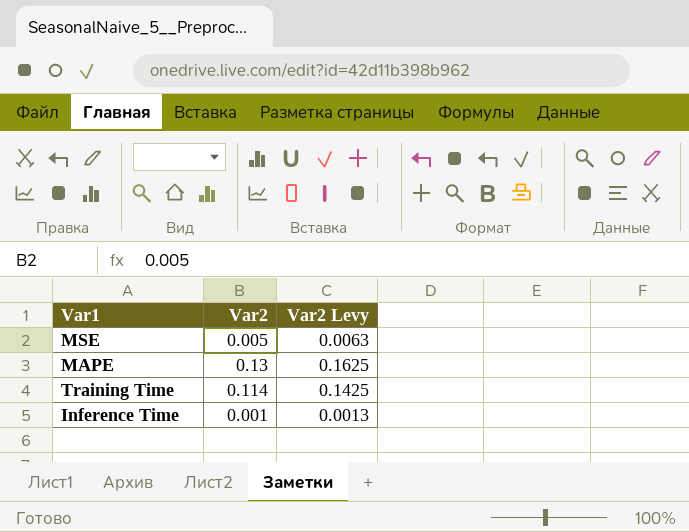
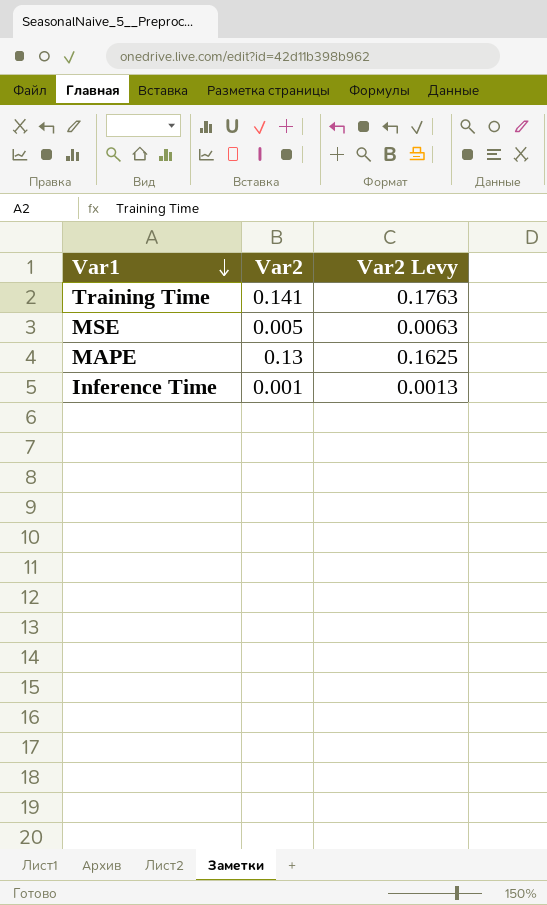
row order: none -> Var1 descending
Training Time | Var2: 0.114 -> 0.141
Training Time | Var2 Levy: 0.1425 -> 0.1763

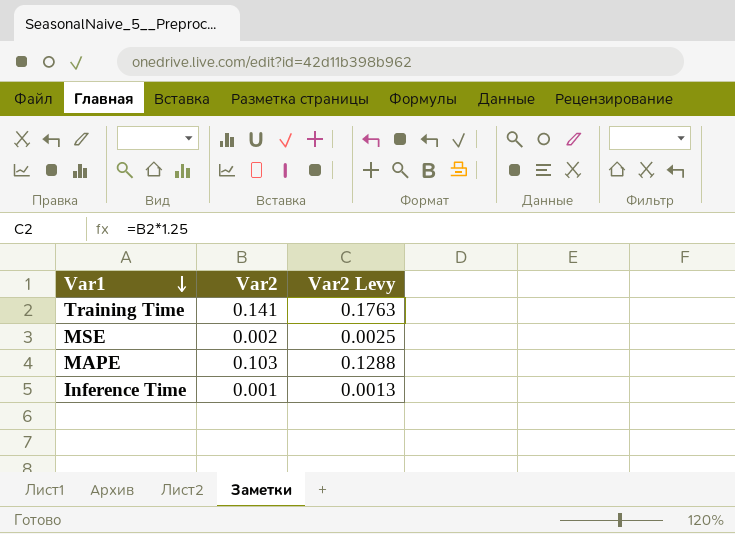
MSE | Var2: 0.005 -> 0.002
MSE | Var2 Levy: 0.0063 -> 0.0025
MAPE | Var2: 0.13 -> 0.103
MAPE | Var2 Levy: 0.1625 -> 0.1288

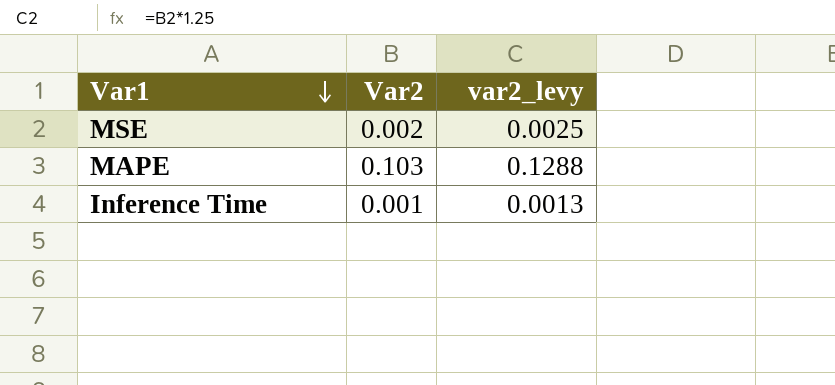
column name: Var2 Levy -> var2_levy
row Training Time: 0.141 | 0.1763 -> none

